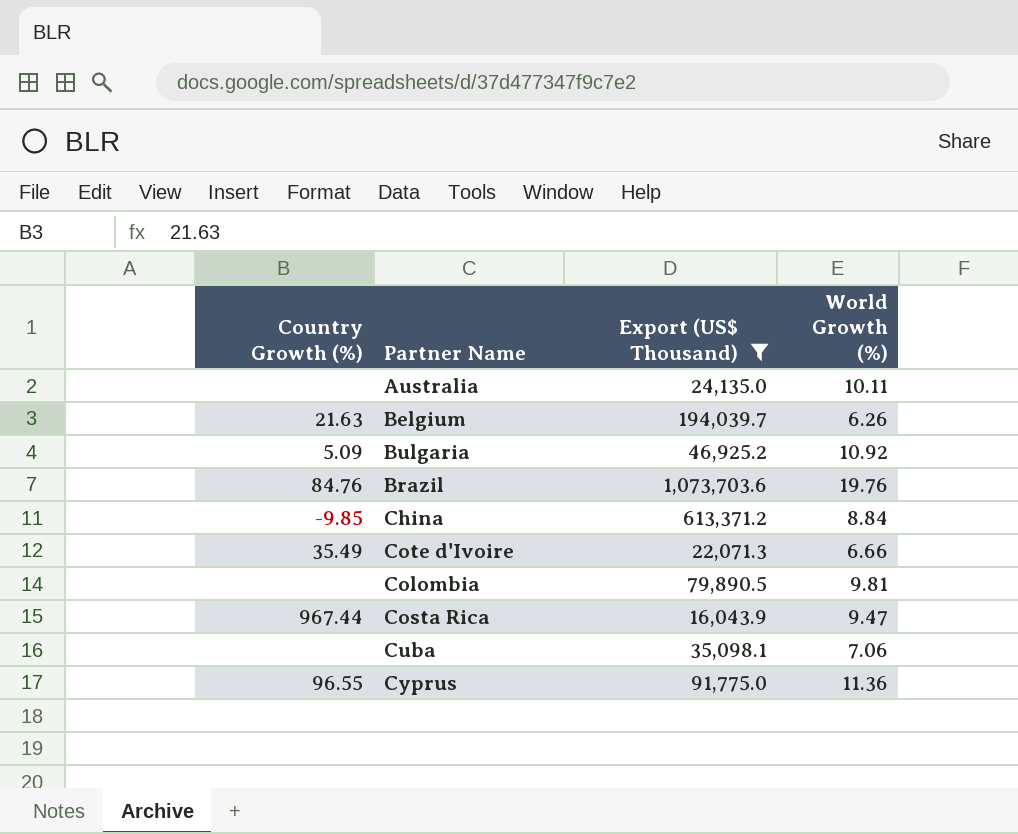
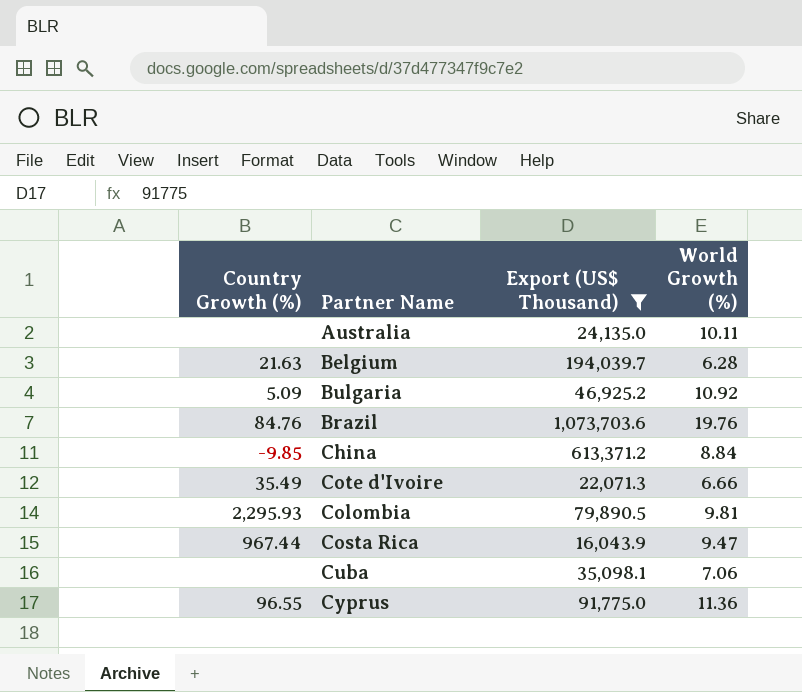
Belgium | World Growth (%): 6.26 -> 6.28
Colombia | Country Growth (%): none -> 2,295.93

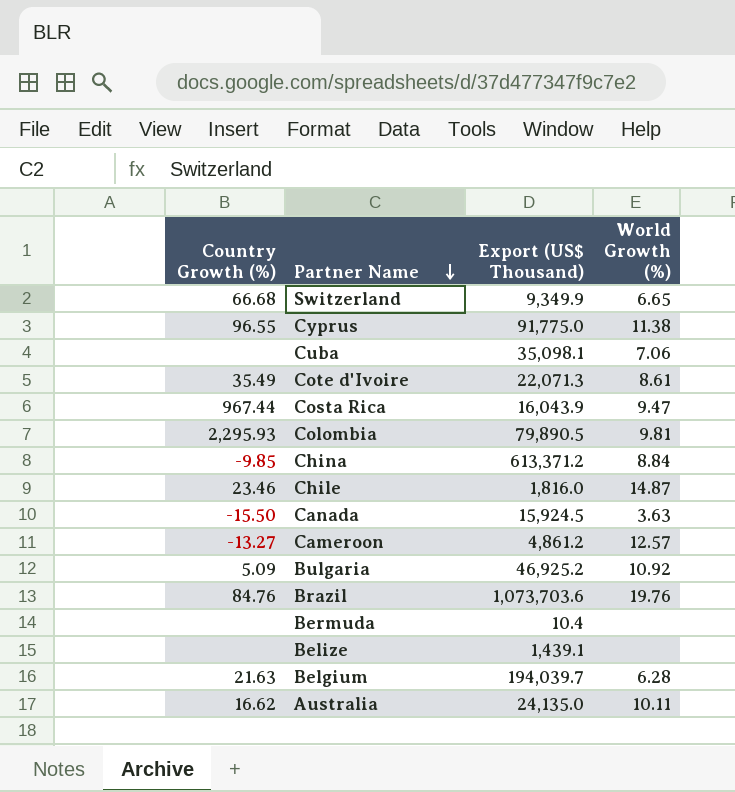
filter: Export (US$ Thousand) >= 16,043.9 -> none
row order: none -> Partner Name descending
Cyprus | World Growth (%): 11.36 -> 11.38
Cote d'Ivoire | World Growth (%): 6.66 -> 8.61
Australia | Country Growth (%): none -> 16.62

